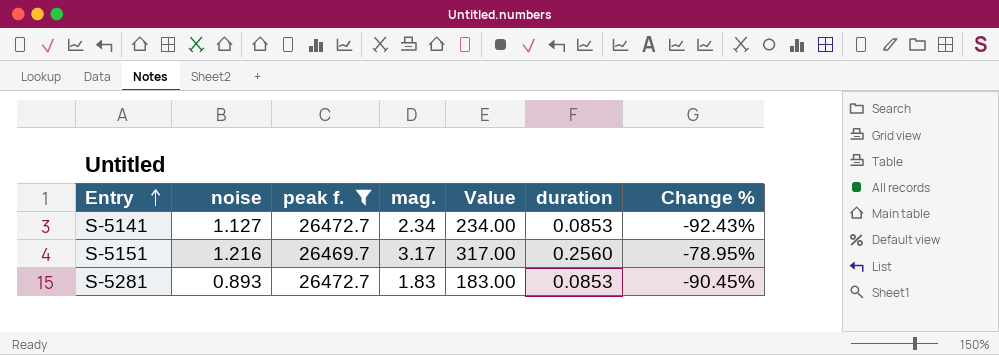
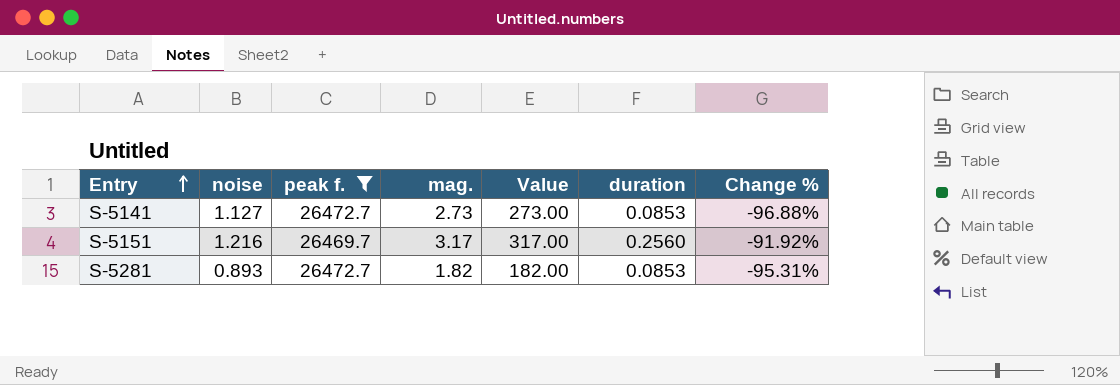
column Change % | formula: ([duration] - [noise]) / [noise] -> ([duration] - [mag.]) / [mag.]
S-5141 | mag.: 2.34 -> 2.73
S-5141 | Value: 234.00 -> 273.00
S-5281 | mag.: 1.83 -> 1.82
S-5281 | Value: 183.00 -> 182.00

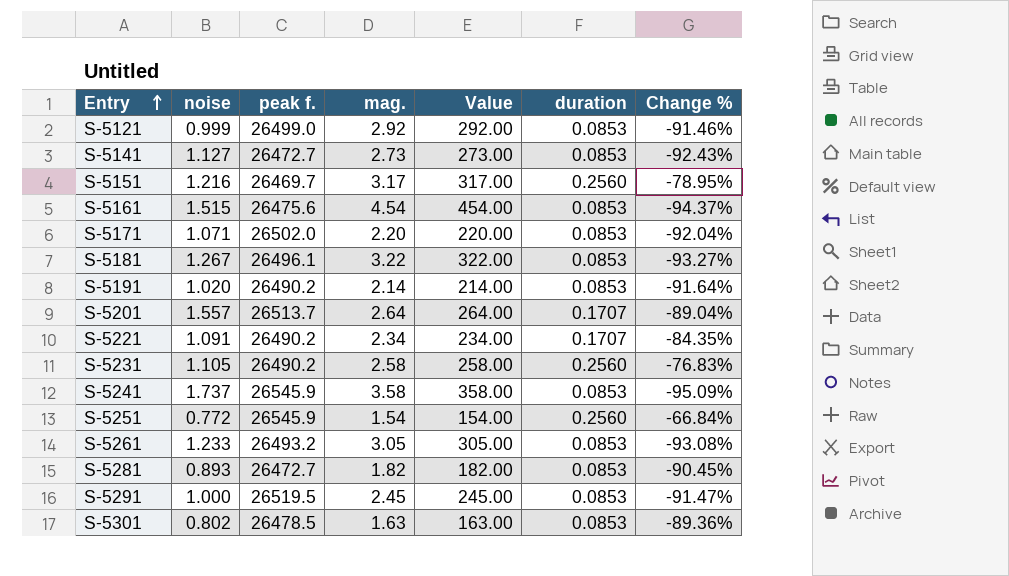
filter: peak f. <= 26472.7 -> none
column Change % | formula: ([duration] - [mag.]) / [mag.] -> ([duration] - [noise]) / [noise]

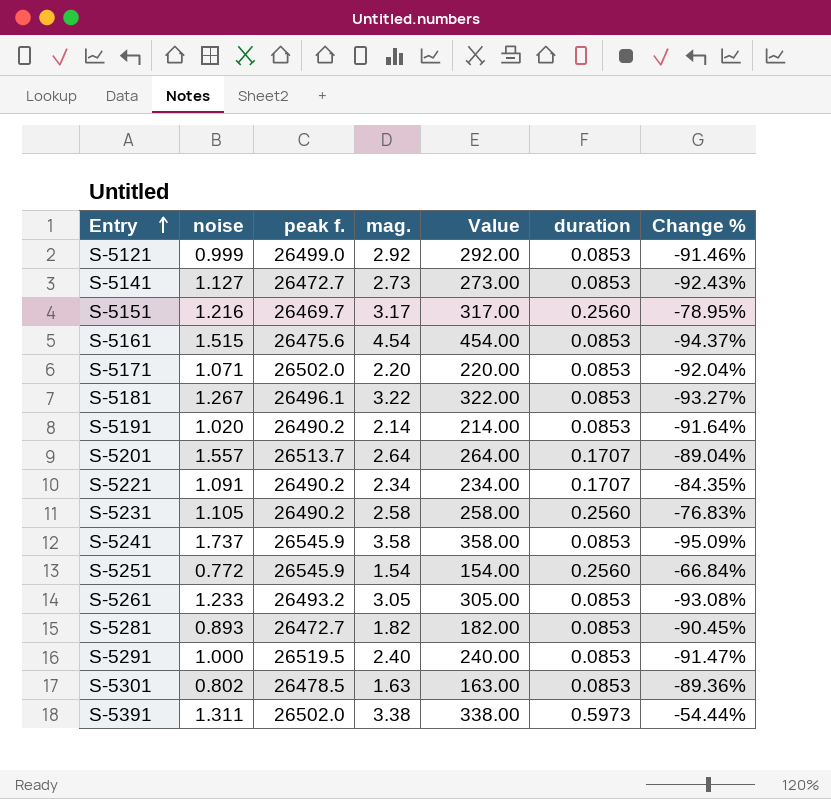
S-5291 | mag.: 2.45 -> 2.40
S-5291 | Value: 245.00 -> 240.00
row S-5391: none -> 1.311 | 26502.0 | 3.38 | 338.00 | 0.5973 | -54.44%

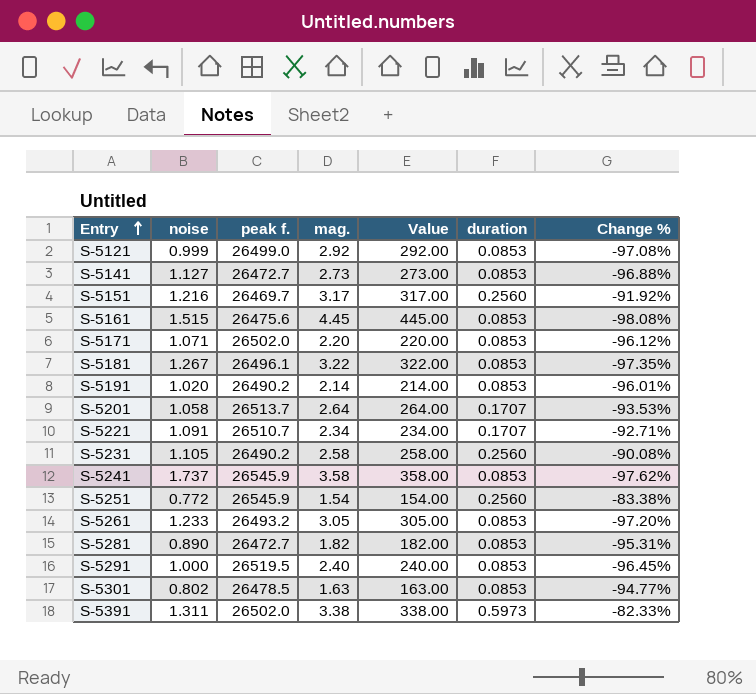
column Change % | formula: ([duration] - [noise]) / [noise] -> ([duration] - [mag.]) / [mag.]
S-5161 | mag.: 4.54 -> 4.45
S-5161 | Value: 454.00 -> 445.00
S-5201 | noise: 1.557 -> 1.058
S-5221 | peak f.: 26490.2 -> 26510.7
S-5281 | noise: 0.893 -> 0.890

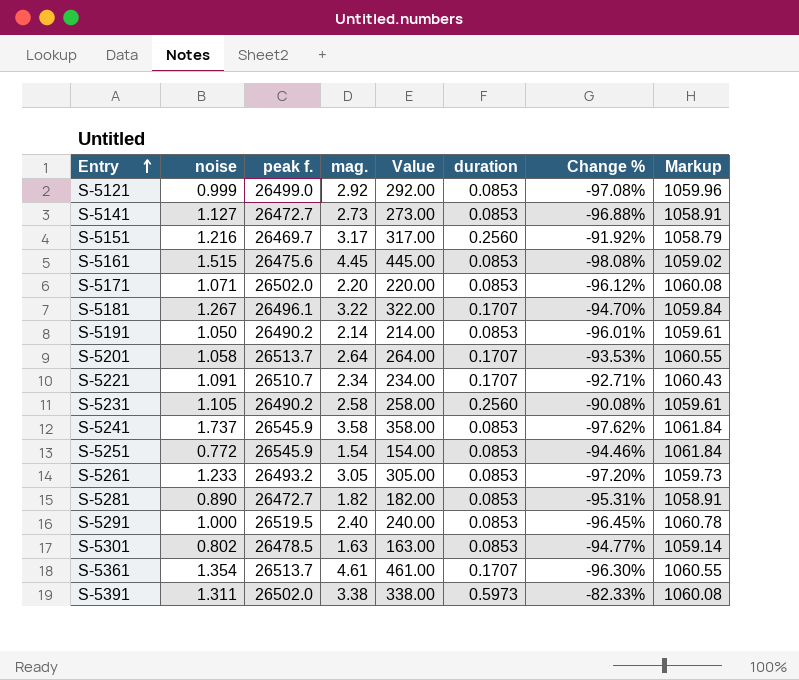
column Markup | formula: none -> [peak f.] * 0.04
S-5181 | duration: 0.0853 -> 0.1707
S-5181 | Change %: -97.35% -> -94.70%
S-5191 | noise: 1.020 -> 1.050
S-5251 | duration: 0.2560 -> 0.0853
S-5251 | Change %: -83.38% -> -94.46%
row S-5361: none -> 1.354 | 26513.7 | 4.61 | 461.00 | 0.1707 | -96.30% | 1060.55

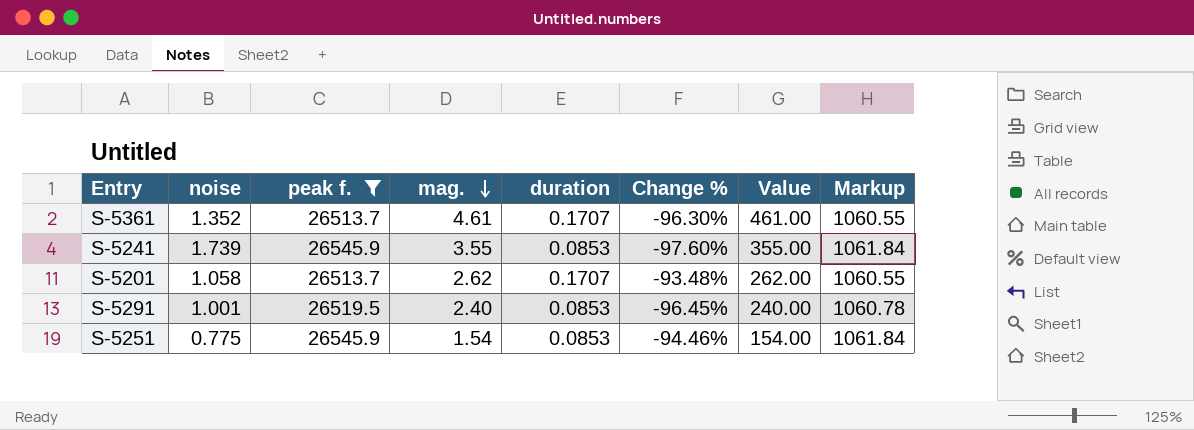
filter: none -> peak f. >= 26513.7
row order: Entry ascending -> mag. descending
column Value | position: 5 -> 7
S-5361 | noise: 1.354 -> 1.352
S-5241 | noise: 1.737 -> 1.739
S-5241 | mag.: 3.58 -> 3.55
S-5241 | Change %: -97.62% -> -97.60%
S-5241 | Value: 358.00 -> 355.00
S-5201 | mag.: 2.64 -> 2.62
S-5201 | Change %: -93.53% -> -93.48%
S-5201 | Value: 264.00 -> 262.00
S-5291 | noise: 1.000 -> 1.001
S-5251 | noise: 0.772 -> 0.775

